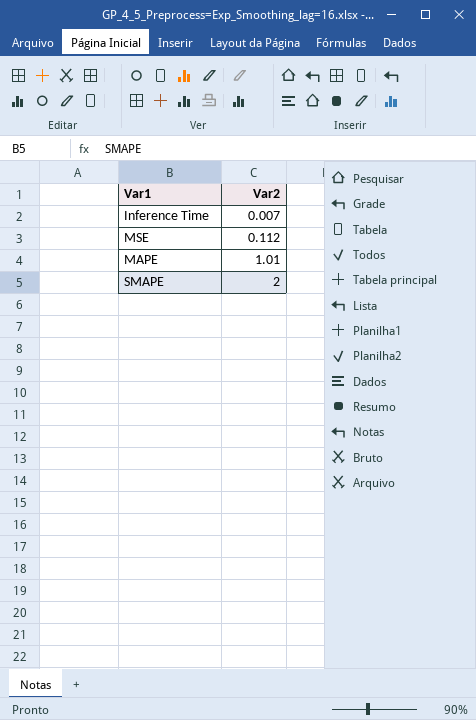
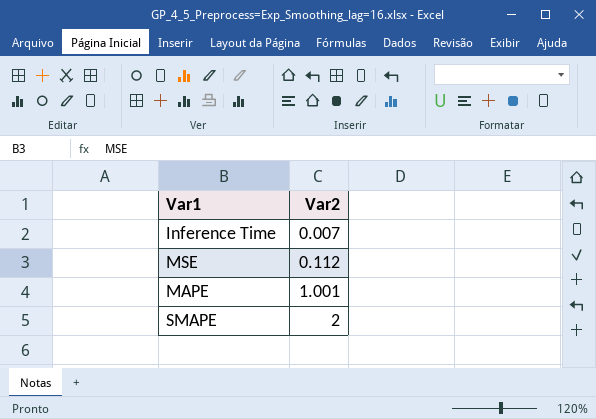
MAPE | Var2: 1.01 -> 1.001

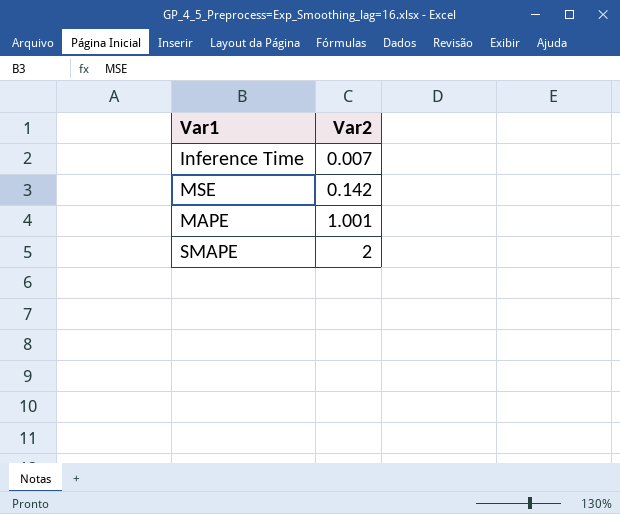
MSE | Var2: 0.112 -> 0.142

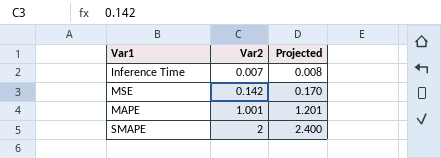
column Projected | formula: none -> [Var2] * 1.2

